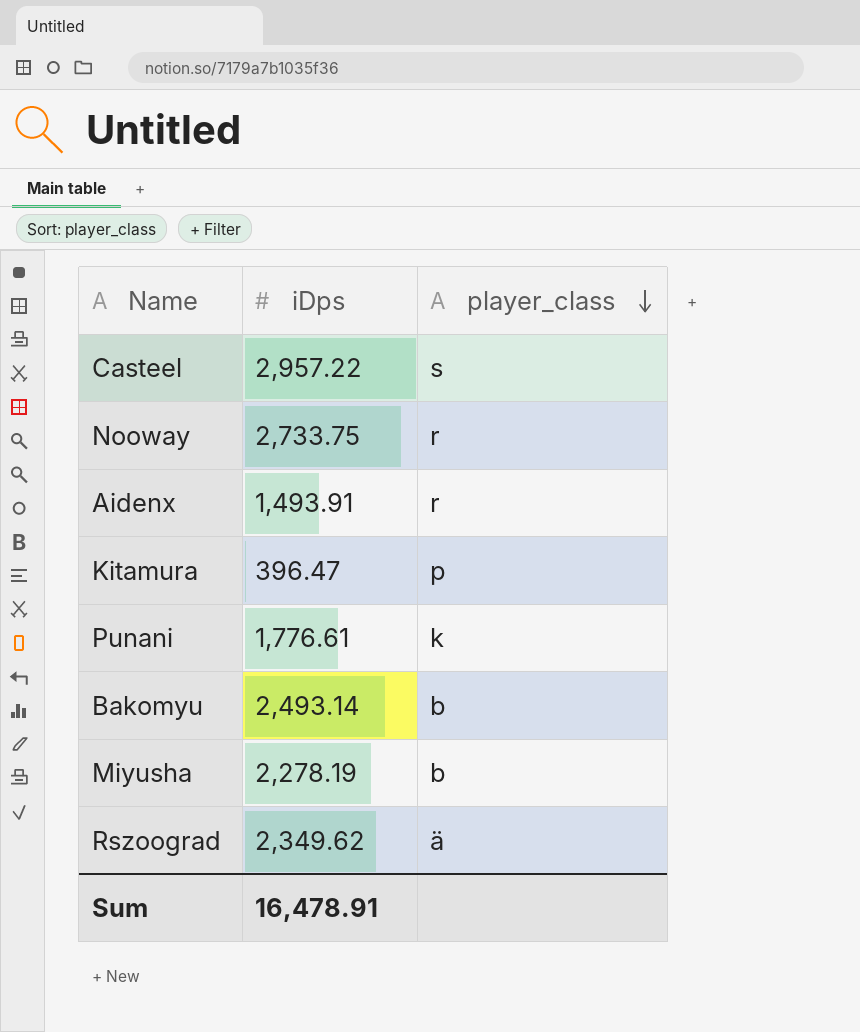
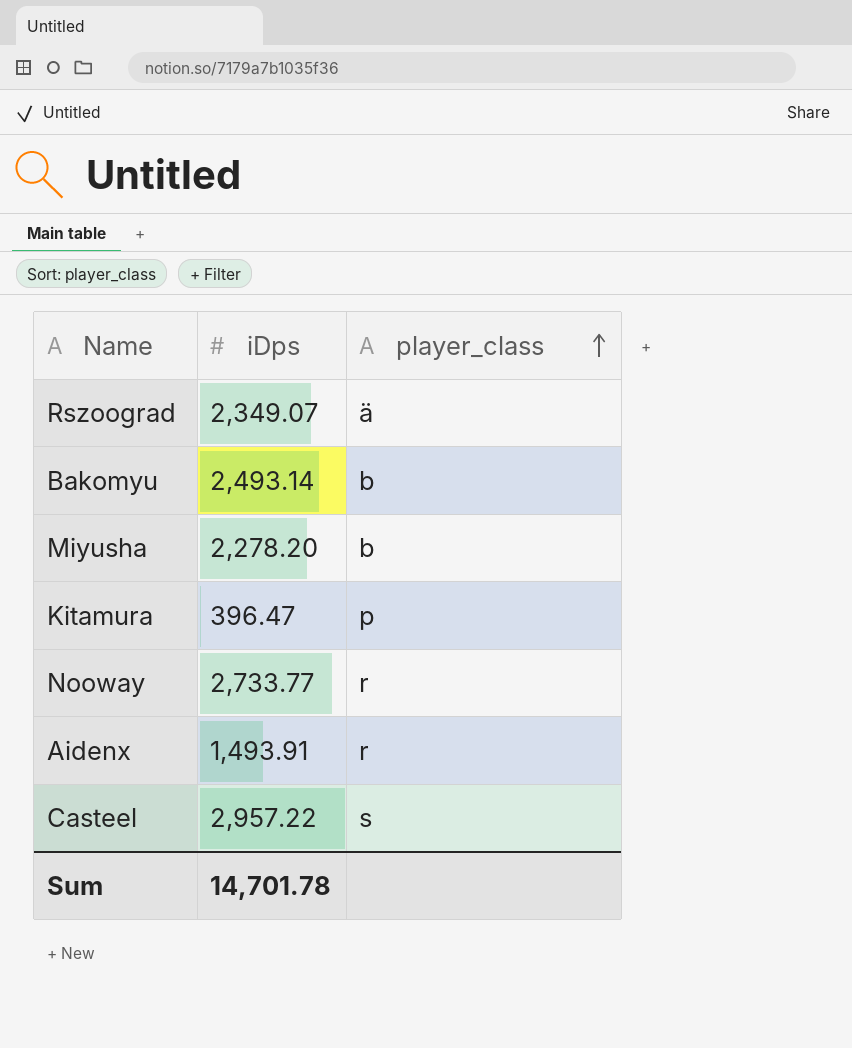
row order: player_class descending -> player_class ascending
row Punani: 1,776.61 | k -> none
Rszoograd | iDps: 2,349.62 -> 2,349.07
Miyusha | iDps: 2,278.19 -> 2,278.20
Nooway | iDps: 2,733.75 -> 2,733.77
Sum | iDps: 16,478.91 -> 14,701.78

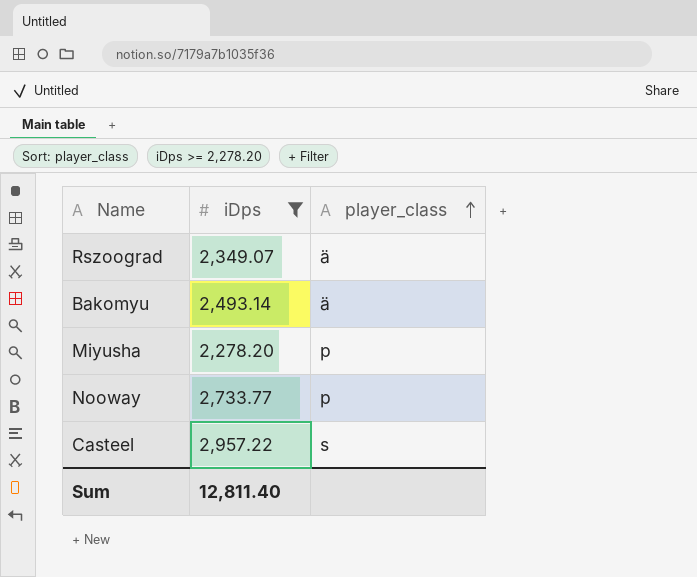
filter: none -> iDps >= 2,278.20
Bakomyu | player_class: b -> ä
Miyusha | player_class: b -> p
Nooway | player_class: r -> p
Sum | iDps: 14,701.78 -> 12,811.40

